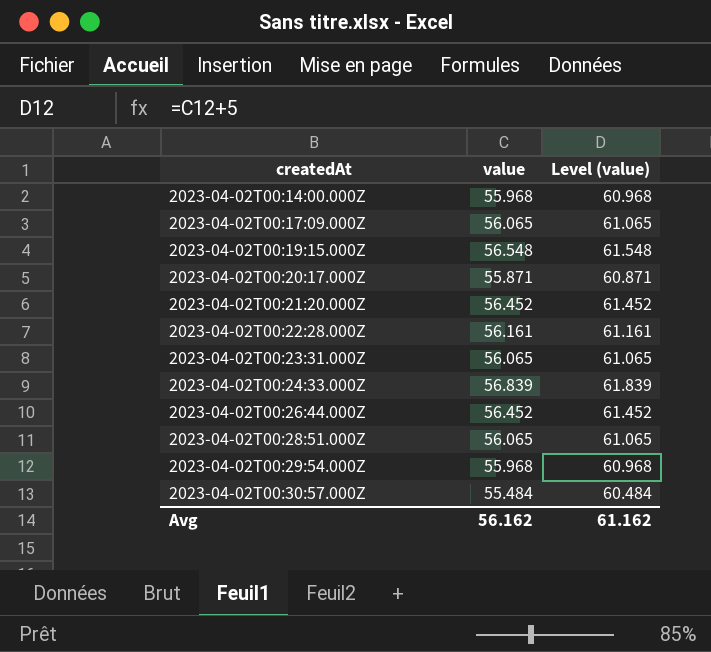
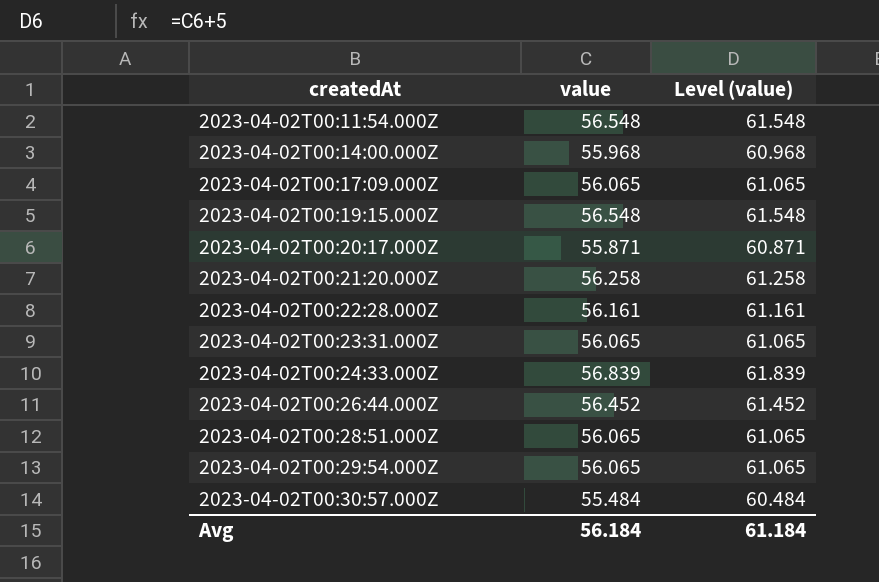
row 2023-04-02T00:11:54.000Z: none -> 56.548 | 61.548
2023-04-02T00:21:20.000Z | value: 56.452 -> 56.258
2023-04-02T00:21:20.000Z | Level (value): 61.452 -> 61.258
2023-04-02T00:29:54.000Z | value: 55.968 -> 56.065
2023-04-02T00:29:54.000Z | Level (value): 60.968 -> 61.065
Avg | value: 56.162 -> 56.184
Avg | Level (value): 61.162 -> 61.184

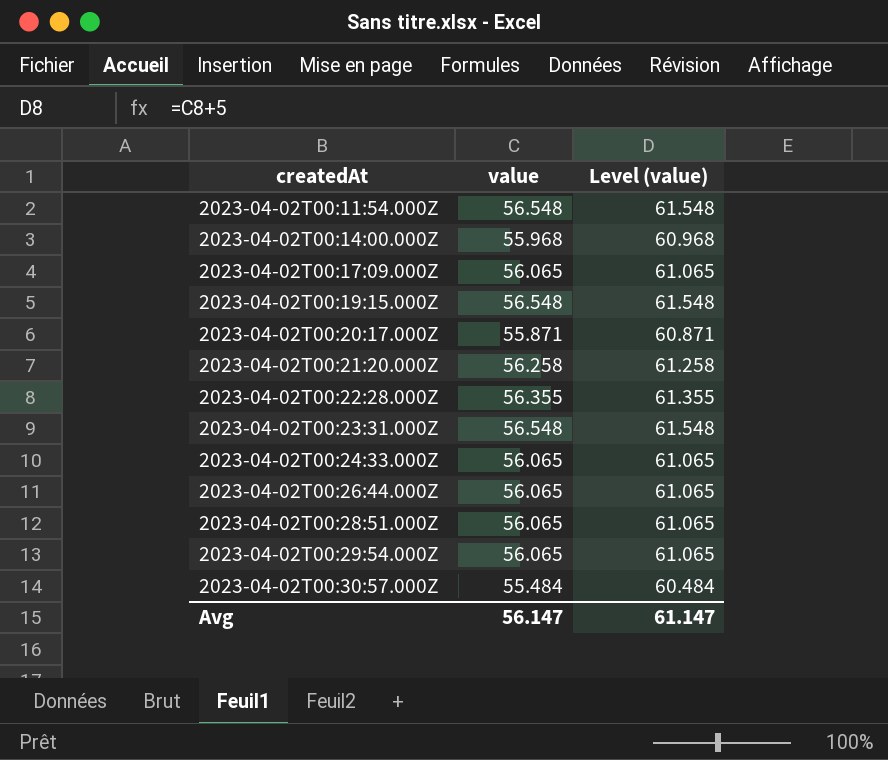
2023-04-02T00:22:28.000Z | value: 56.161 -> 56.355
2023-04-02T00:22:28.000Z | Level (value): 61.161 -> 61.355
2023-04-02T00:23:31.000Z | value: 56.065 -> 56.548
2023-04-02T00:23:31.000Z | Level (value): 61.065 -> 61.548
2023-04-02T00:24:33.000Z | value: 56.839 -> 56.065
2023-04-02T00:24:33.000Z | Level (value): 61.839 -> 61.065
2023-04-02T00:26:44.000Z | value: 56.452 -> 56.065
2023-04-02T00:26:44.000Z | Level (value): 61.452 -> 61.065
Avg | value: 56.184 -> 56.147
Avg | Level (value): 61.184 -> 61.147

